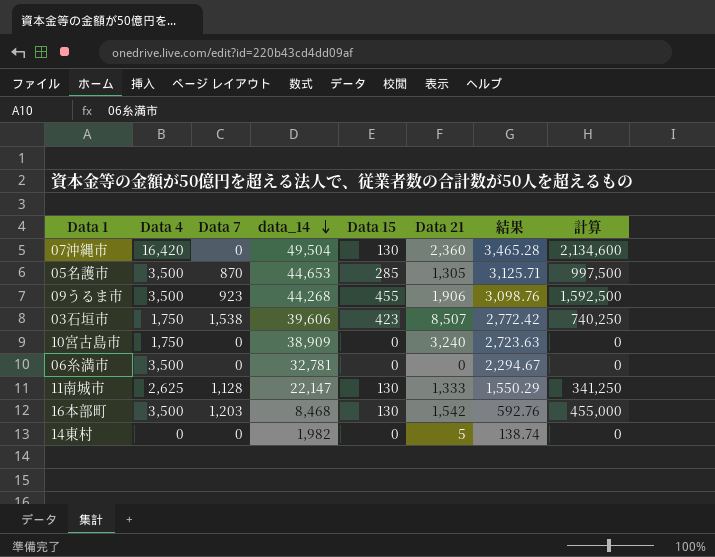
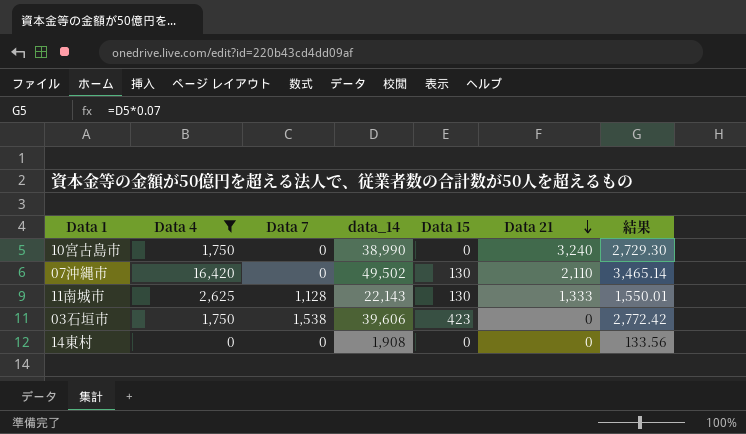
filter: none -> Data 4 != 3,500
row order: data_14 descending -> Data 21 descending
column 計算 | formula: [Data 4] * [Data 15] -> none
10宮古島市 | data_14: 38,909 -> 38,990
10宮古島市 | 結果: 2,723.63 -> 2,729.30
07沖縄市 | data_14: 49,504 -> 49,502
07沖縄市 | Data 21: 2,360 -> 2,110
07沖縄市 | 結果: 3,465.28 -> 3,465.14
11南城市 | data_14: 22,147 -> 22,143
11南城市 | 結果: 1,550.29 -> 1,550.01
03石垣市 | Data 21: 8,507 -> 0
14東村 | data_14: 1,982 -> 1,908
14東村 | Data 21: 5 -> 0
14東村 | 結果: 138.74 -> 133.56

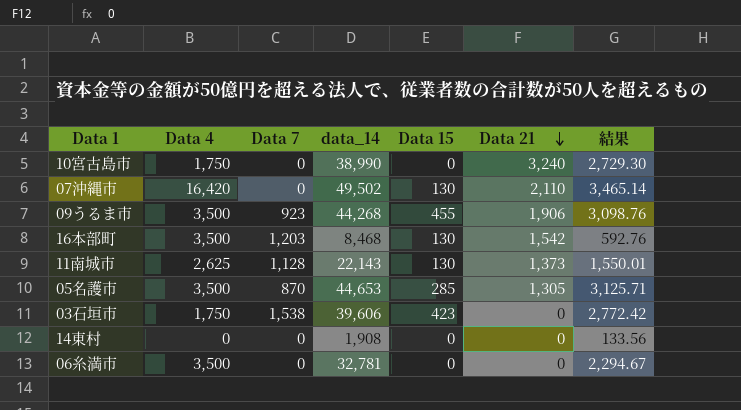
filter: Data 4 != 3,500 -> none
11南城市 | Data 21: 1,333 -> 1,373

